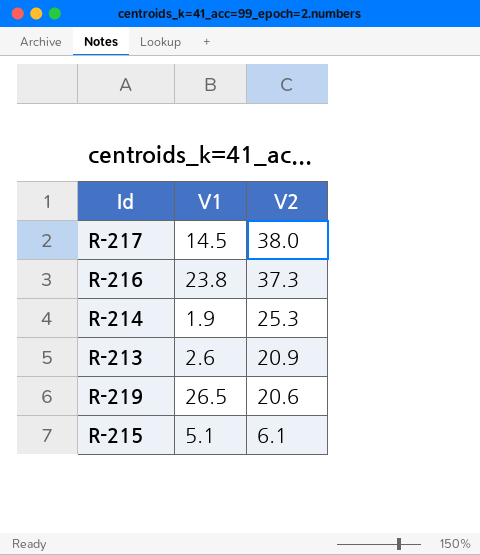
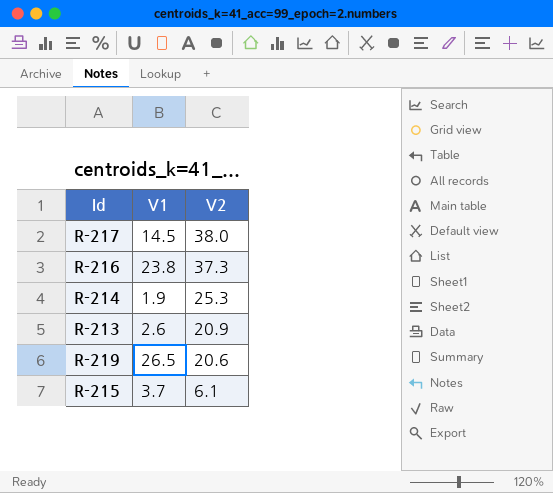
R-215 | V1: 5.1 -> 3.7

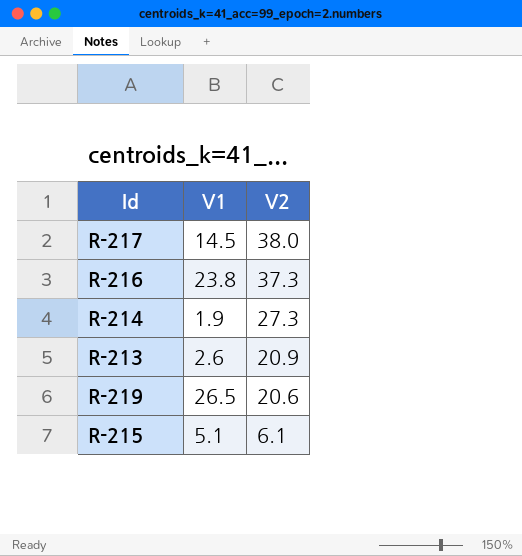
R-214 | V2: 25.3 -> 27.3
R-215 | V1: 3.7 -> 5.1

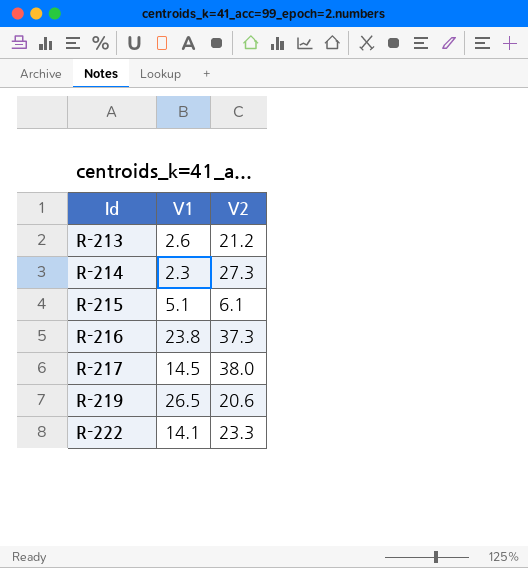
row order: V2 descending -> Id ascending
R-213 | V2: 20.9 -> 21.2
R-214 | V1: 1.9 -> 2.3
row R-222: none -> 14.1 | 23.3

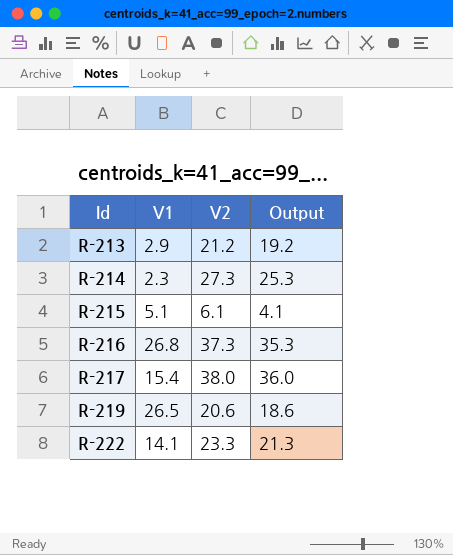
column Output | formula: none -> [V2] - 2
R-213 | V1: 2.6 -> 2.9
R-216 | V1: 23.8 -> 26.8
R-217 | V1: 14.5 -> 15.4

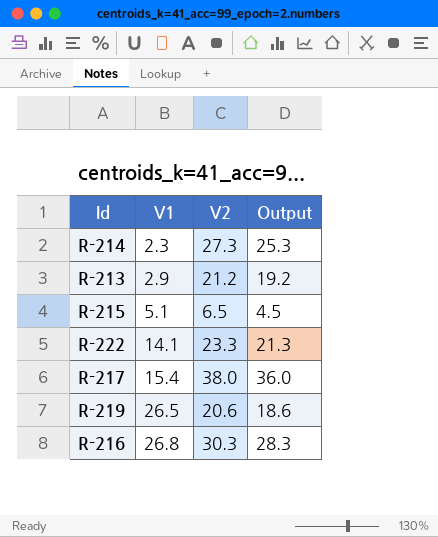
row order: Id ascending -> V1 ascending
R-215 | V2: 6.1 -> 6.5
R-215 | Output: 4.1 -> 4.5
R-216 | V2: 37.3 -> 30.3
R-216 | Output: 35.3 -> 28.3

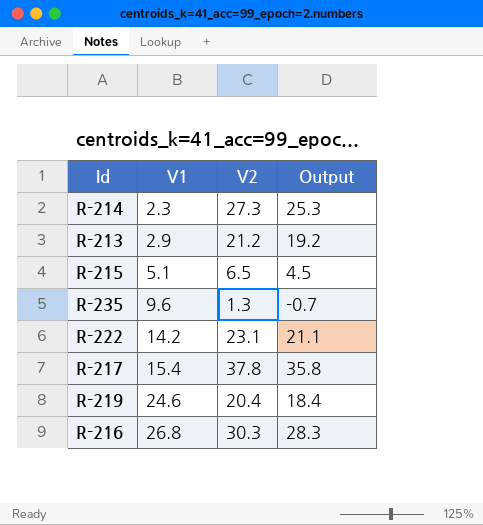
row R-235: none -> 9.6 | 1.3 | -0.7
R-222 | V1: 14.1 -> 14.2
R-222 | V2: 23.3 -> 23.1
R-222 | Output: 21.3 -> 21.1
R-217 | V2: 38.0 -> 37.8
R-217 | Output: 36.0 -> 35.8
R-219 | V1: 26.5 -> 24.6
R-219 | V2: 20.6 -> 20.4
R-219 | Output: 18.6 -> 18.4

